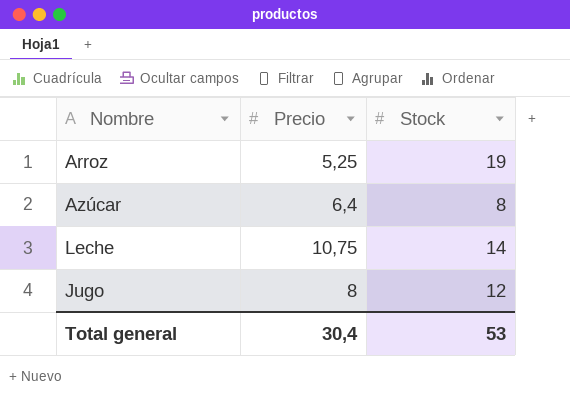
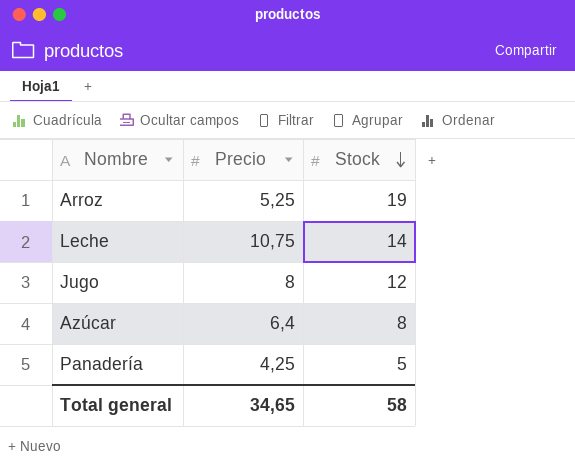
row order: none -> Stock descending
row Panadería: none -> 4,25 | 5
Total general | Precio: 30,4 -> 34,65
Total general | Stock: 53 -> 58

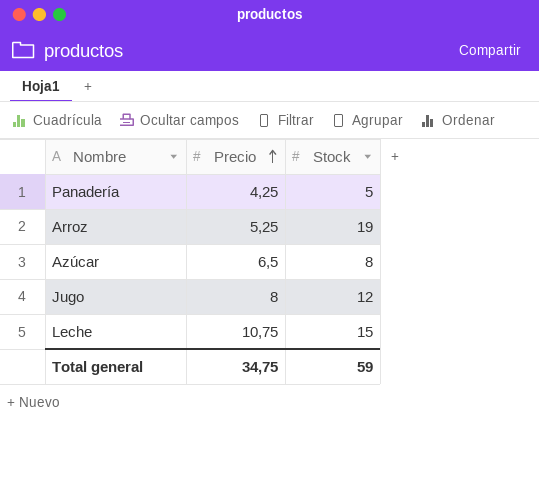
row order: Stock descending -> Precio ascending
Azúcar | Precio: 6,4 -> 6,5
Leche | Stock: 14 -> 15
Total general | Precio: 34,65 -> 34,75
Total general | Stock: 58 -> 59

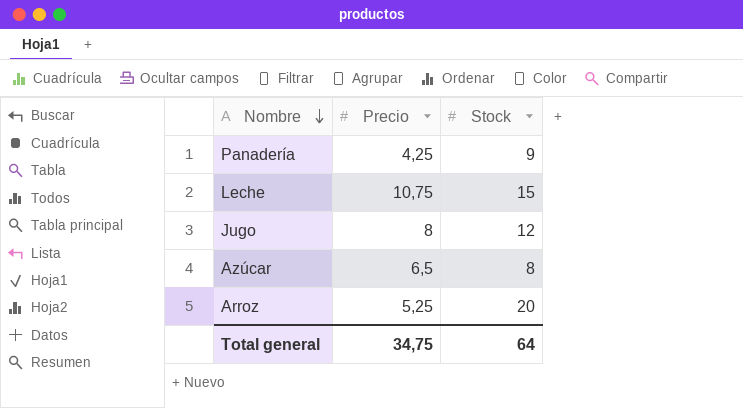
row order: Precio ascending -> Nombre descending
Panadería | Stock: 5 -> 9
Arroz | Stock: 19 -> 20
Total general | Stock: 59 -> 64

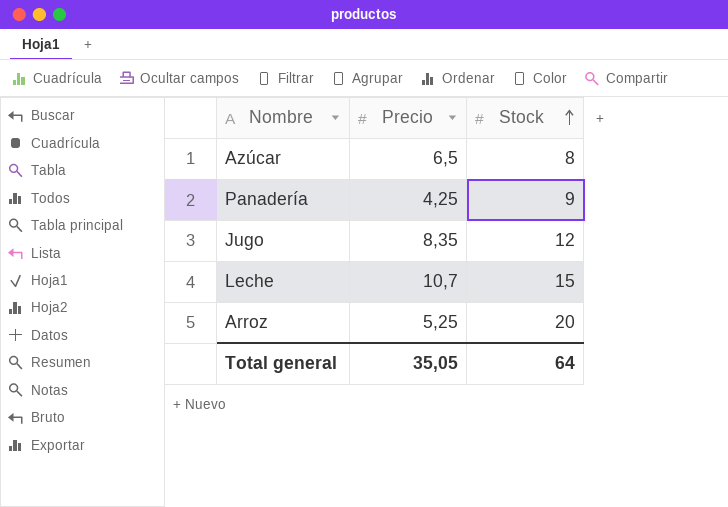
row order: Nombre descending -> Stock ascending
Jugo | Precio: 8 -> 8,35
Leche | Precio: 10,75 -> 10,7
Total general | Precio: 34,75 -> 35,05

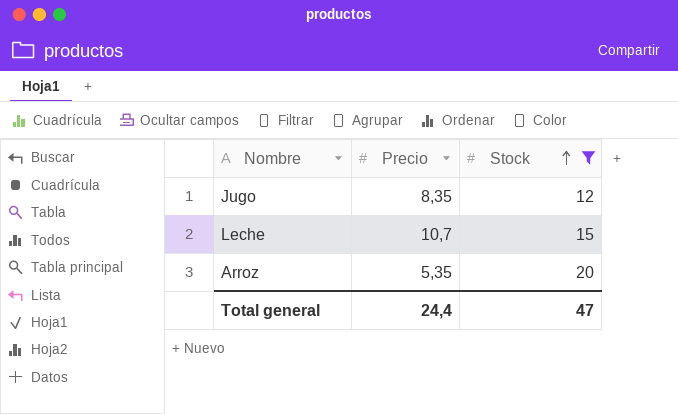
filter: none -> Stock >= 12
Arroz | Precio: 5,25 -> 5,35
Total general | Precio: 35,05 -> 24,4
Total general | Stock: 64 -> 47

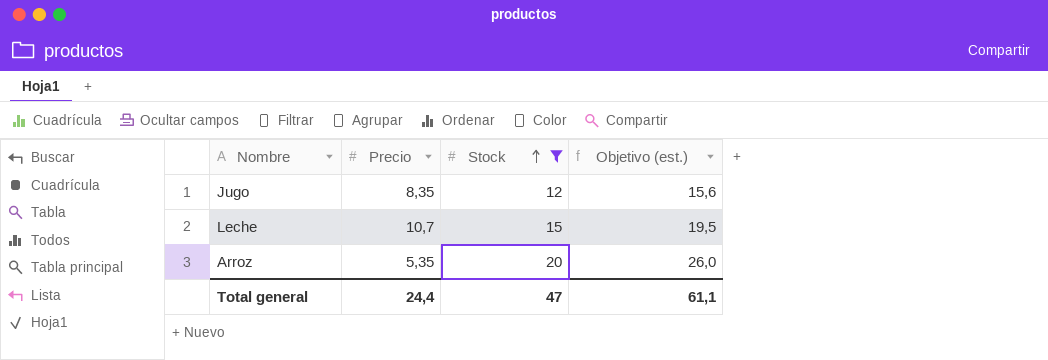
column Objetivo (est.) | formula: none -> [Stock] * 1,3

